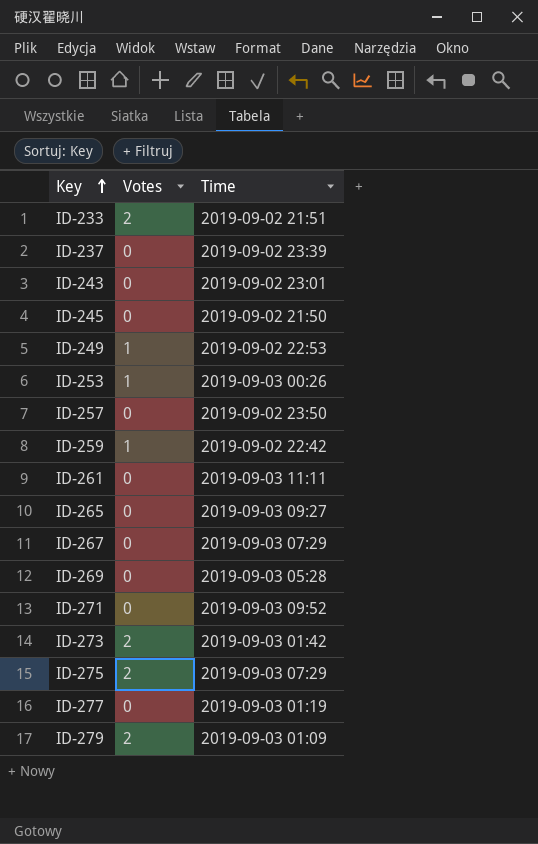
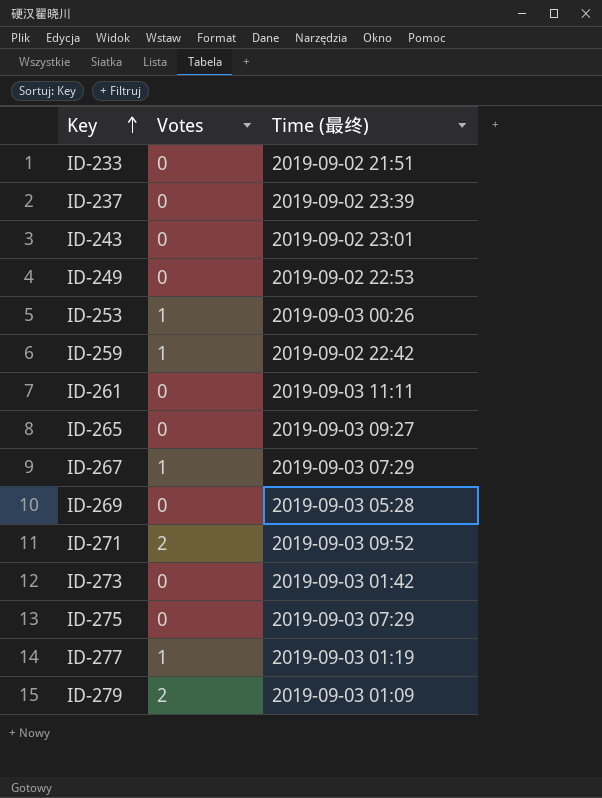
column name: Time -> Time (最终)
row ID-245: 0 | 2019-09-02 21:50 -> none
row ID-257: 0 | 2019-09-02 23:50 -> none
ID-233 | Votes: 2 -> 0
ID-249 | Votes: 1 -> 0
ID-267 | Votes: 0 -> 1
ID-271 | Votes: 0 -> 2
ID-273 | Votes: 2 -> 0
ID-275 | Votes: 2 -> 0
ID-277 | Votes: 0 -> 1

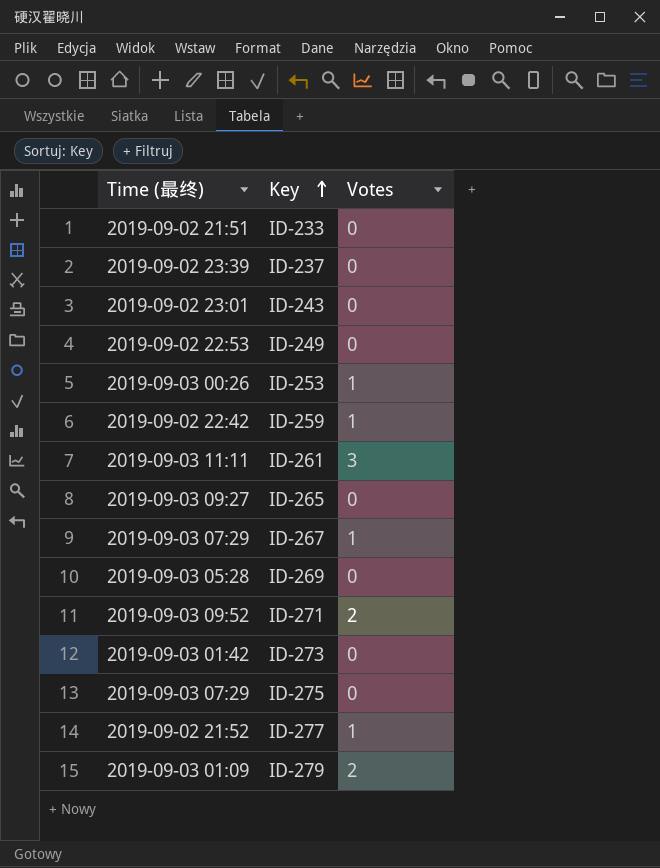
column Time (最终) | position: 3 -> 1
ID-261 | Votes: 0 -> 3
ID-277 | Time (最终): 2019-09-03 01:19 -> 2019-09-02 21:52

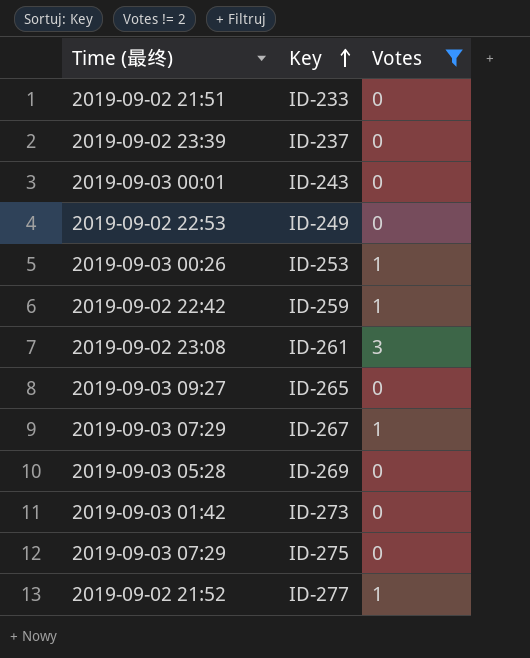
filter: none -> Votes != 2
ID-243 | Time (最终): 2019-09-02 23:01 -> 2019-09-03 00:01
ID-261 | Time (最终): 2019-09-03 11:11 -> 2019-09-02 23:08

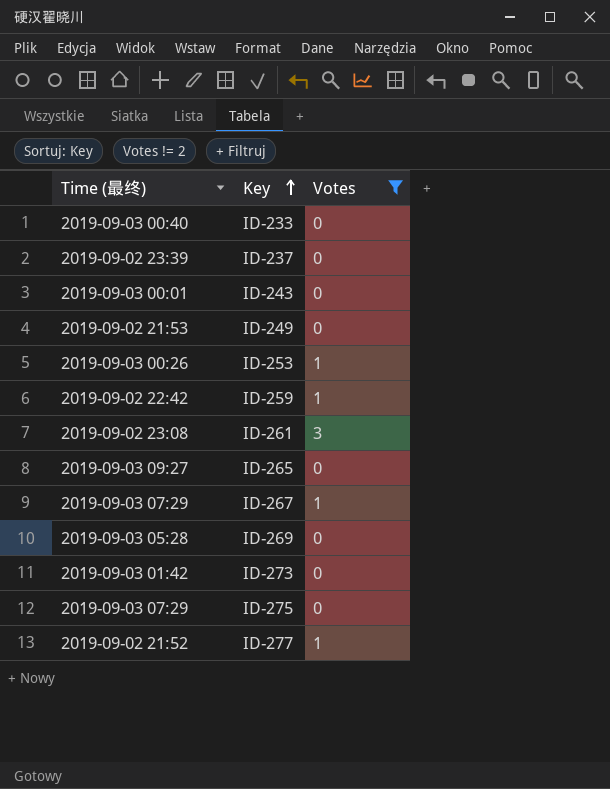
ID-233 | Time (最终): 2019-09-02 21:51 -> 2019-09-03 00:40
ID-249 | Time (最终): 2019-09-02 22:53 -> 2019-09-02 21:53

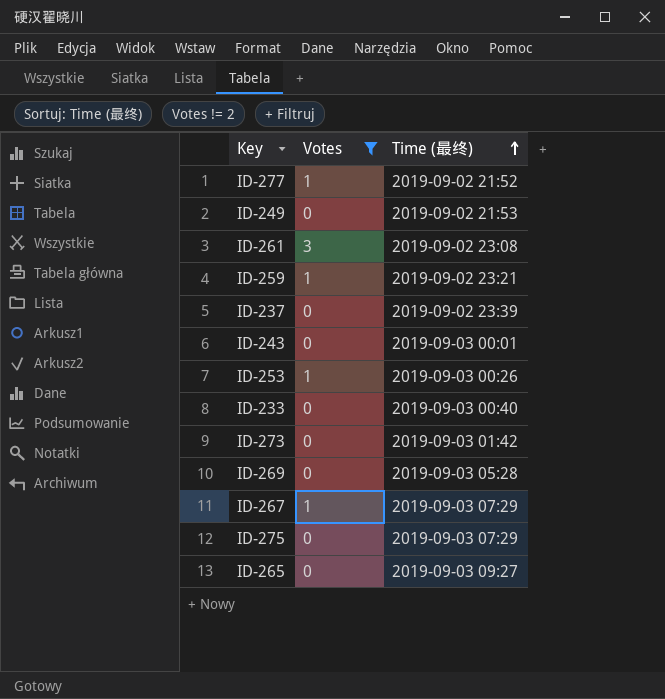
row order: Key ascending -> Time (最终) ascending
column Time (最终) | position: 1 -> 3
ID-259 | Time (最终): 2019-09-02 22:42 -> 2019-09-02 23:21

